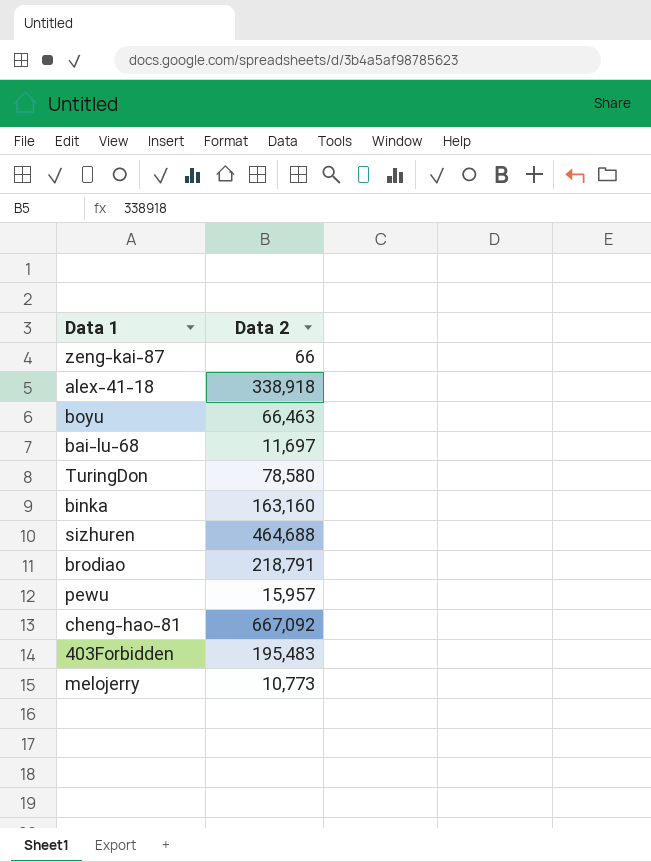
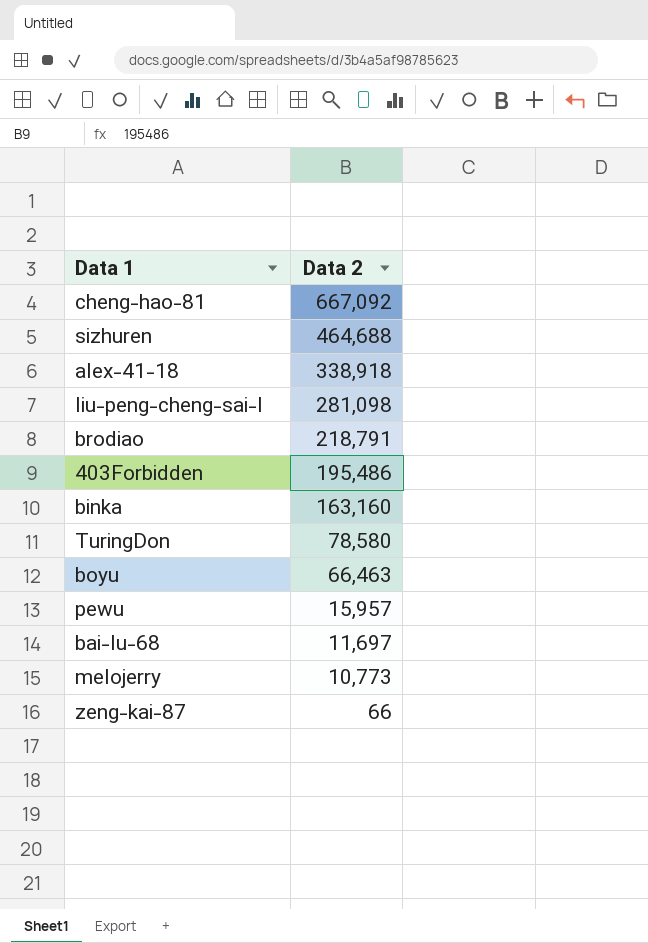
row order: none -> Data 2 descending
row liu-peng-cheng-sai-l: none -> 281,098
403Forbidden | Data 2: 195,483 -> 195,486

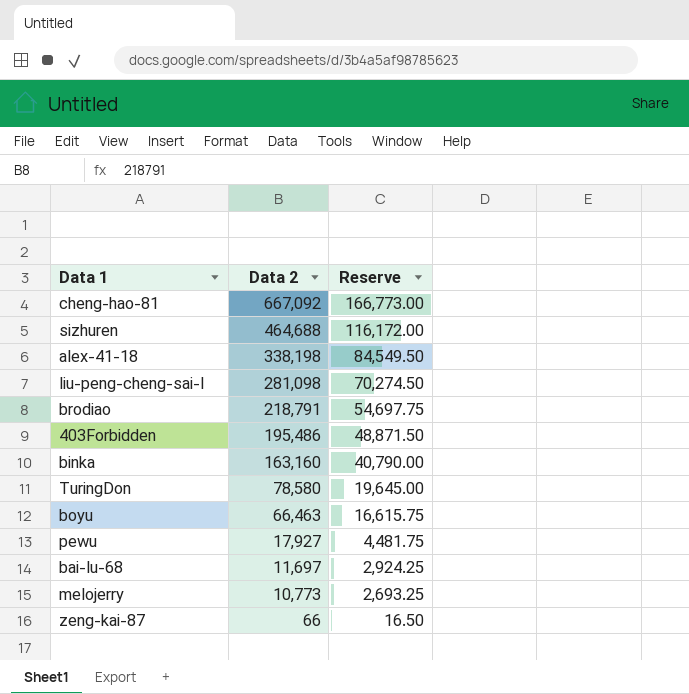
column Reserve | formula: none -> [Data 2] * 0.25
alex-41-18 | Data 2: 338,918 -> 338,198
pewu | Data 2: 15,957 -> 17,927

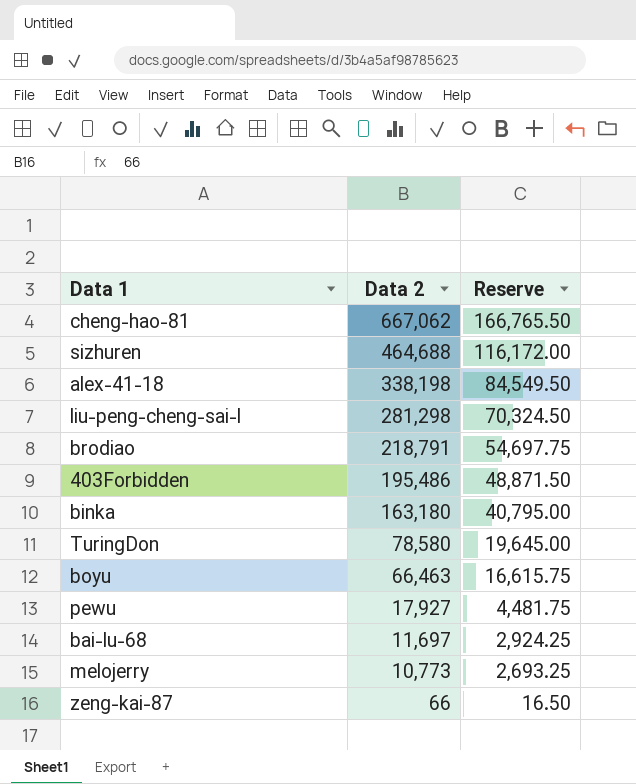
cheng-hao-81 | Data 2: 667,092 -> 667,062
cheng-hao-81 | Reserve: 166,773.00 -> 166,765.50
liu-peng-cheng-sai-l | Data 2: 281,098 -> 281,298
liu-peng-cheng-sai-l | Reserve: 70,274.50 -> 70,324.50
binka | Data 2: 163,160 -> 163,180
binka | Reserve: 40,790.00 -> 40,795.00

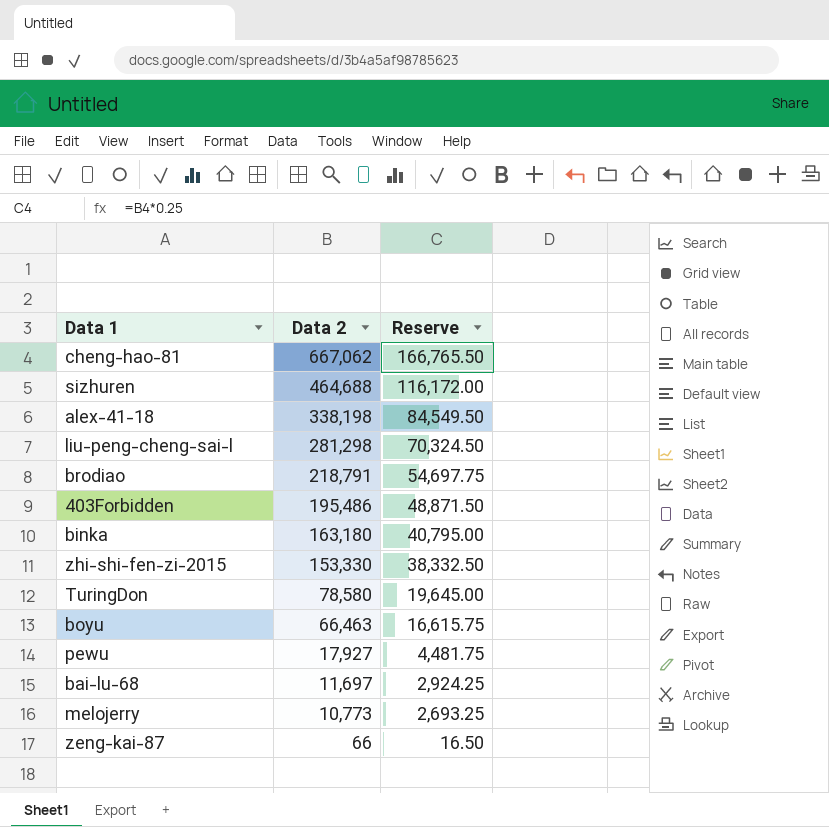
row zhi-shi-fen-zi-2015: none -> 153,330 | 38,332.50

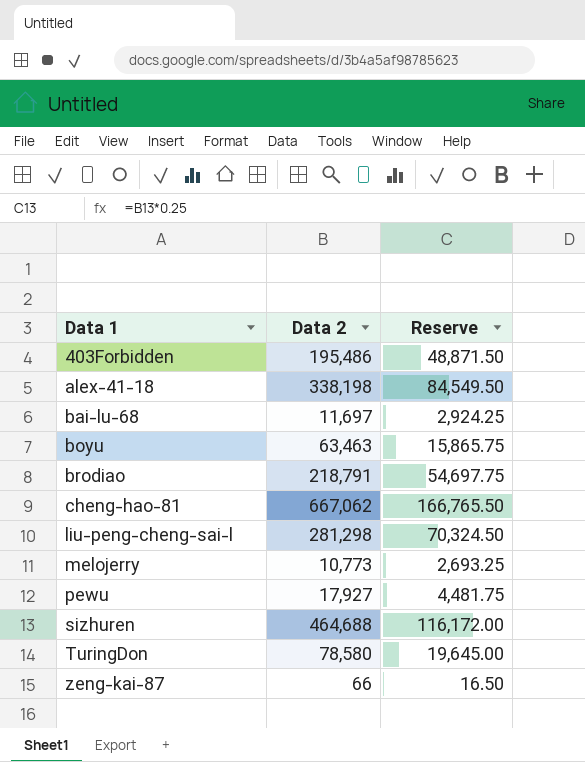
row order: Data 2 descending -> Data 1 ascending
row binka: 163,180 | 40,795.00 -> none
row zhi-shi-fen-zi-2015: 153,330 | 38,332.50 -> none
boyu | Data 2: 66,463 -> 63,463
boyu | Reserve: 16,615.75 -> 15,865.75

